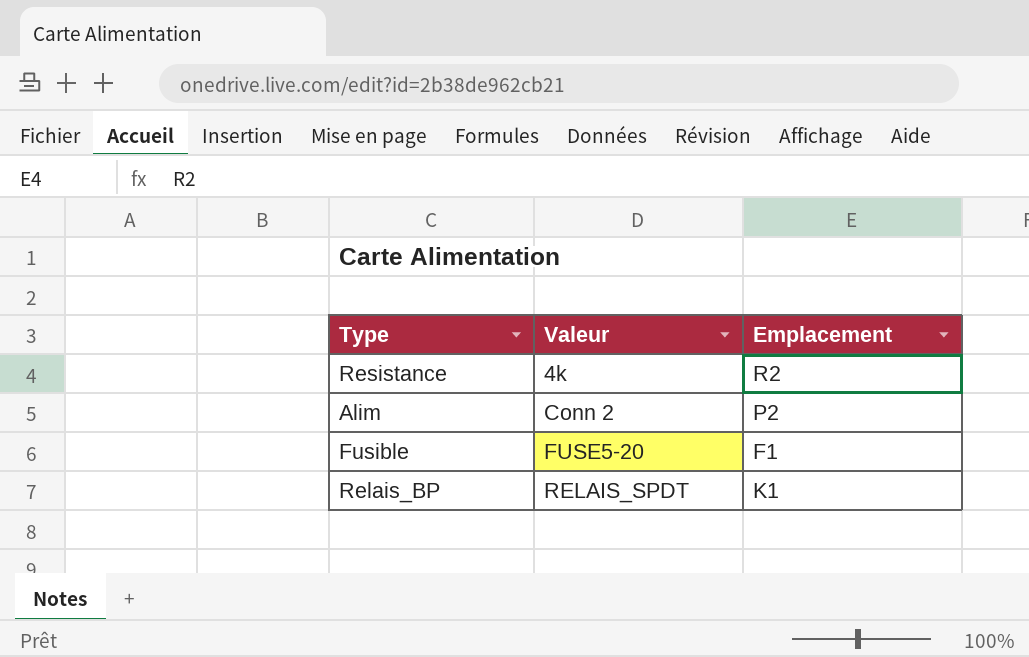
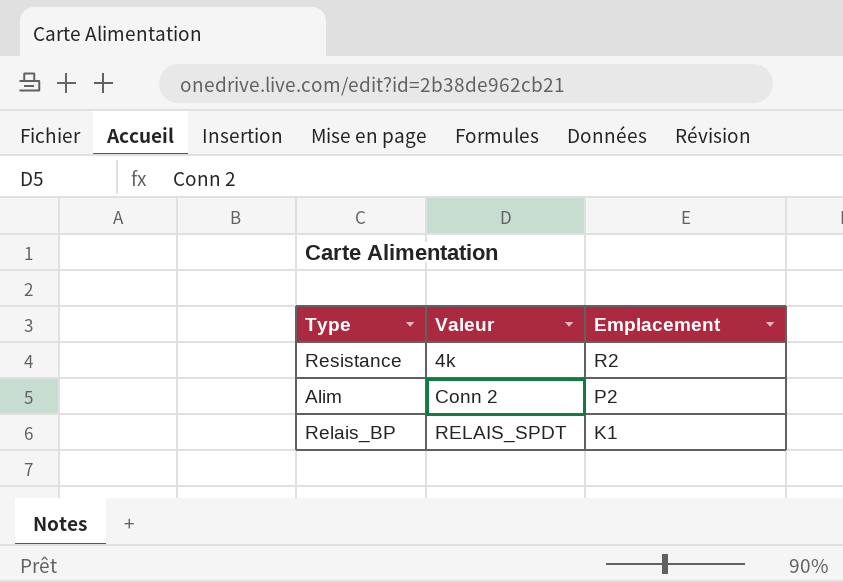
row Fusible: FUSE5-20 | F1 -> none

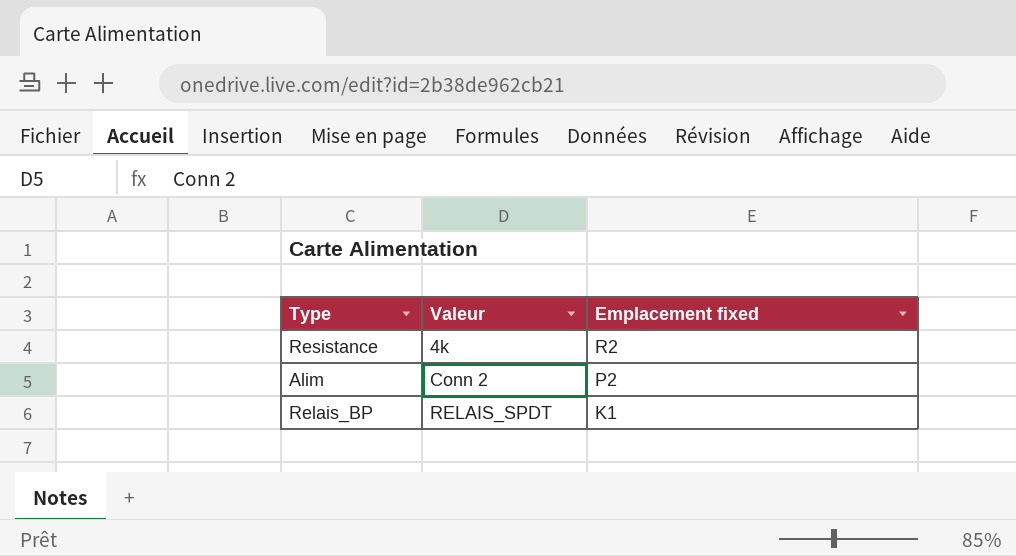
column name: Emplacement -> Emplacement fixed

